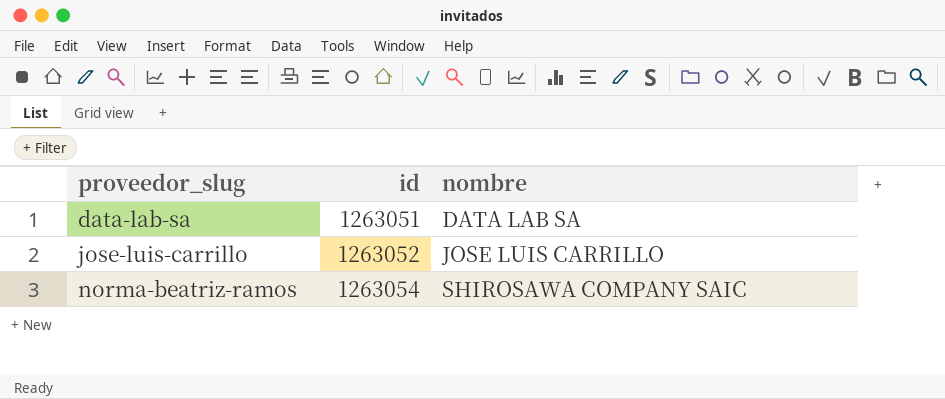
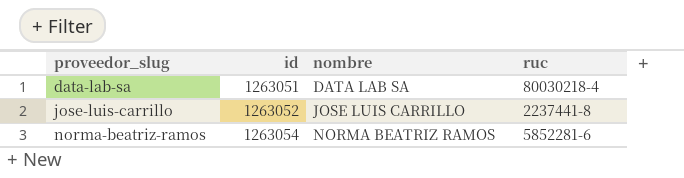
column ruc | position: none -> 4
norma-beatriz-ramos | nombre: SHIROSAWA COMPANY SAIC -> NORMA BEATRIZ RAMOS

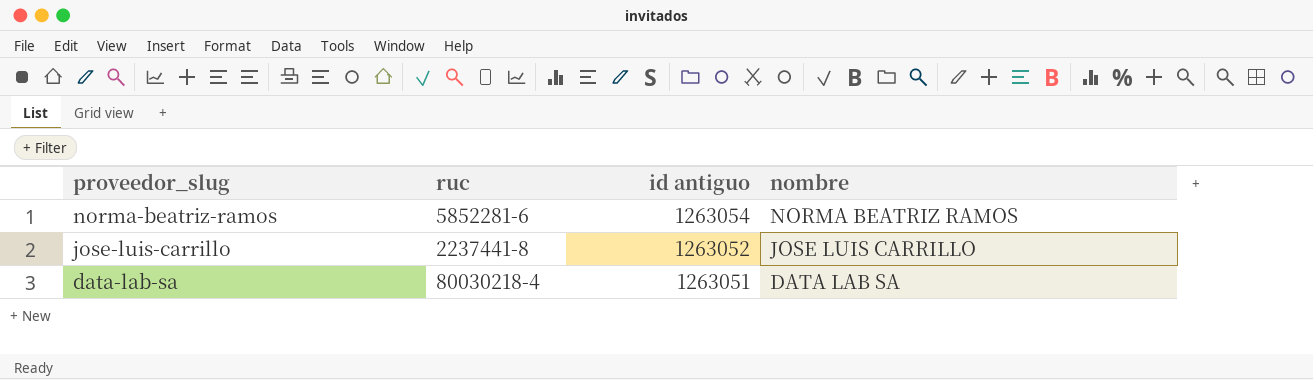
row order: proveedor_slug ascending -> proveedor_slug descending
column ruc | position: 4 -> 2
column name: id -> id antiguo

